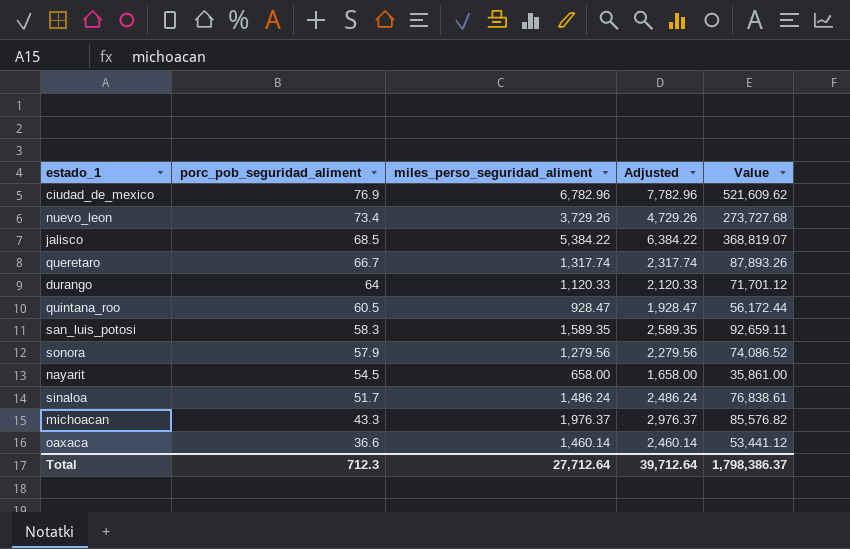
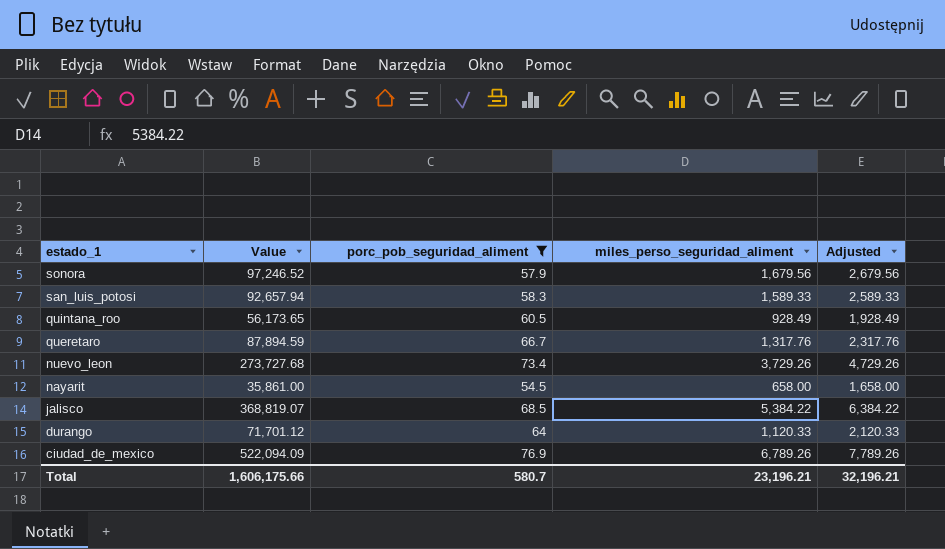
filter: none -> porc_pob_seguridad_aliment >= 54.5
row order: porc_pob_seguridad_aliment descending -> estado_1 descending
column Value | position: 5 -> 2
sonora | Value: 74,086.52 -> 97,246.52
sonora | miles_perso_seguridad_aliment: 1,279.56 -> 1,679.56
sonora | Adjusted: 2,279.56 -> 2,679.56
san_luis_potosi | Value: 92,659.11 -> 92,657.94
san_luis_potosi | miles_perso_seguridad_aliment: 1,589.35 -> 1,589.33
san_luis_potosi | Adjusted: 2,589.35 -> 2,589.33
quintana_roo | Value: 56,172.44 -> 56,173.65
quintana_roo | miles_perso_seguridad_aliment: 928.47 -> 928.49
quintana_roo | Adjusted: 1,928.47 -> 1,928.49
queretaro | Value: 87,893.26 -> 87,894.59
queretaro | miles_perso_seguridad_aliment: 1,317.74 -> 1,317.76
queretaro | Adjusted: 2,317.74 -> 2,317.76
ciudad_de_mexico | Value: 521,609.62 -> 522,094.09
ciudad_de_mexico | miles_perso_seguridad_aliment: 6,782.96 -> 6,789.26
ciudad_de_mexico | Adjusted: 7,782.96 -> 7,789.26
Total | Value: 1,798,386.37 -> 1,606,175.66
Total | porc_pob_seguridad_aliment: 712.3 -> 580.7
Total | miles_perso_seguridad_aliment: 27,712.64 -> 23,196.21
Total | Adjusted: 39,712.64 -> 32,196.21

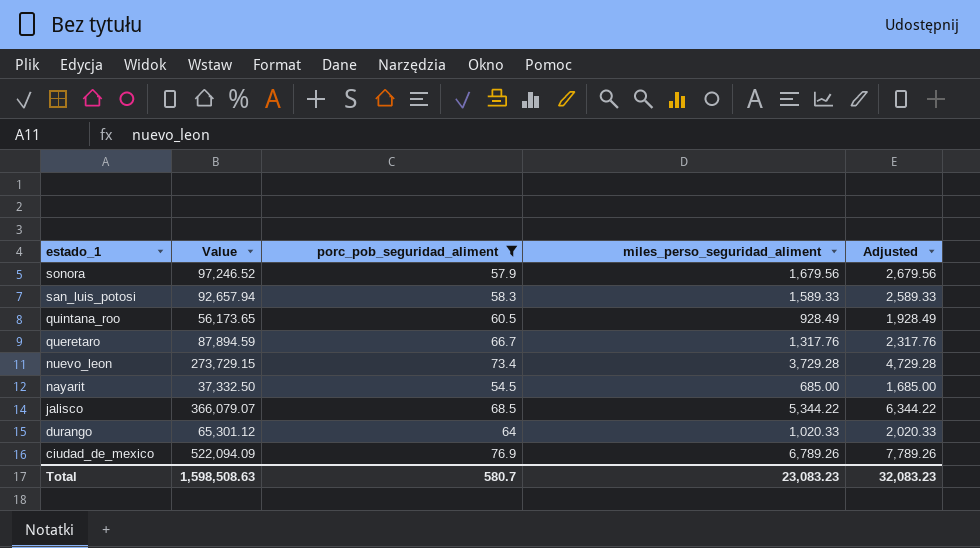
nuevo_leon | Value: 273,727.68 -> 273,729.15
nuevo_leon | miles_perso_seguridad_aliment: 3,729.26 -> 3,729.28
nuevo_leon | Adjusted: 4,729.26 -> 4,729.28
nayarit | Value: 35,861.00 -> 37,332.50
nayarit | miles_perso_seguridad_aliment: 658.00 -> 685.00
nayarit | Adjusted: 1,658.00 -> 1,685.00
jalisco | Value: 368,819.07 -> 366,079.07
jalisco | miles_perso_seguridad_aliment: 5,384.22 -> 5,344.22
jalisco | Adjusted: 6,384.22 -> 6,344.22
durango | Value: 71,701.12 -> 65,301.12
durango | miles_perso_seguridad_aliment: 1,120.33 -> 1,020.33
durango | Adjusted: 2,120.33 -> 2,020.33
Total | Value: 1,606,175.66 -> 1,598,508.63
Total | miles_perso_seguridad_aliment: 23,196.21 -> 23,083.23
Total | Adjusted: 32,196.21 -> 32,083.23

